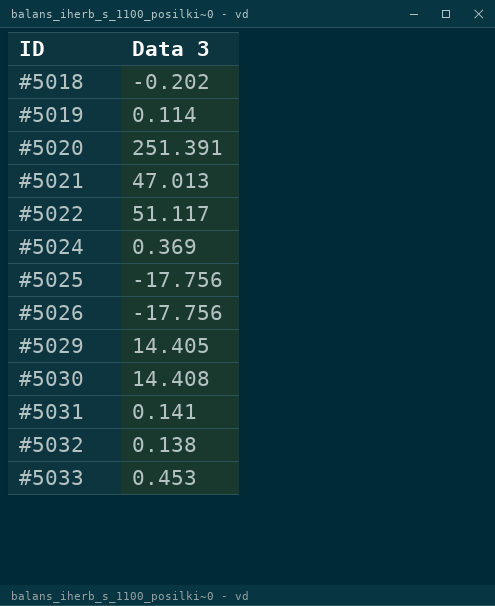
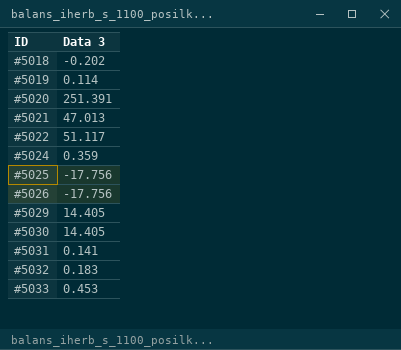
#5024 | Data 3: 0.369 -> 0.359
#5030 | Data 3: 14.408 -> 14.405
#5032 | Data 3: 0.138 -> 0.183

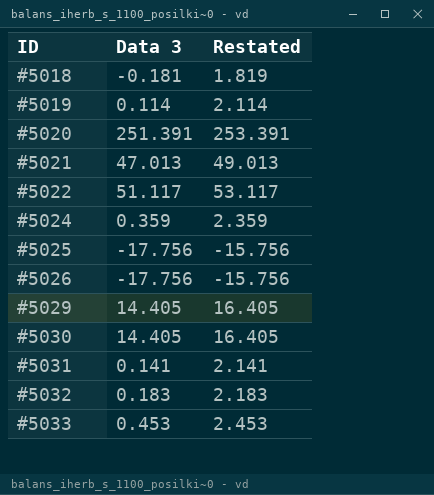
column Restated | formula: none -> [Data 3] + 2
#5018 | Data 3: -0.202 -> -0.181

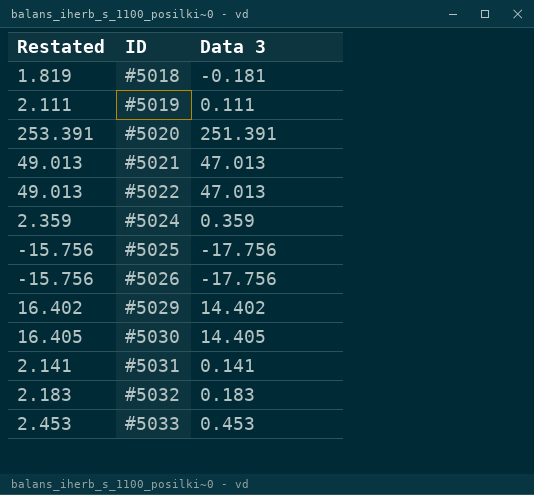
column Restated | position: 3 -> 1
#5019 | Restated: 2.114 -> 2.111
#5019 | Data 3: 0.114 -> 0.111
#5022 | Restated: 53.117 -> 49.013
#5022 | Data 3: 51.117 -> 47.013
#5029 | Restated: 16.405 -> 16.402
#5029 | Data 3: 14.405 -> 14.402

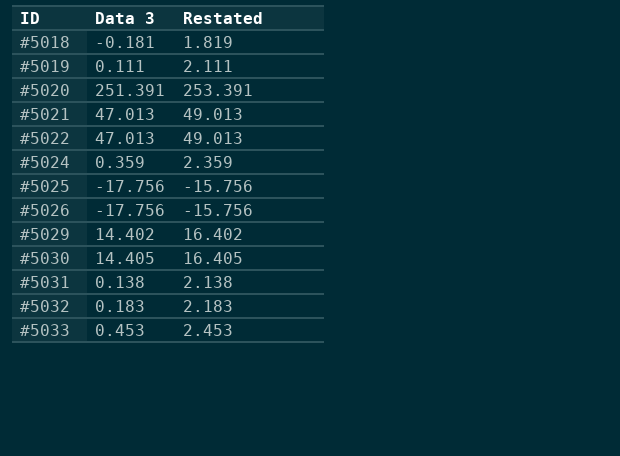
column Restated | position: 1 -> 3
#5031 | Data 3: 0.141 -> 0.138
#5031 | Restated: 2.141 -> 2.138

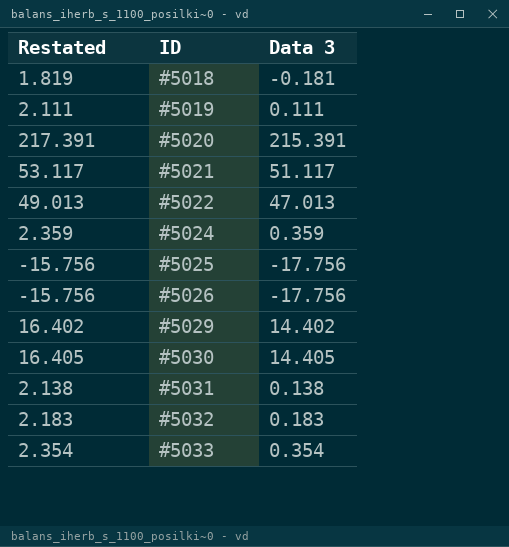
column Restated | position: 3 -> 1
#5020 | Restated: 253.391 -> 217.391
#5020 | Data 3: 251.391 -> 215.391
#5021 | Restated: 49.013 -> 53.117
#5021 | Data 3: 47.013 -> 51.117
#5033 | Restated: 2.453 -> 2.354
#5033 | Data 3: 0.453 -> 0.354

